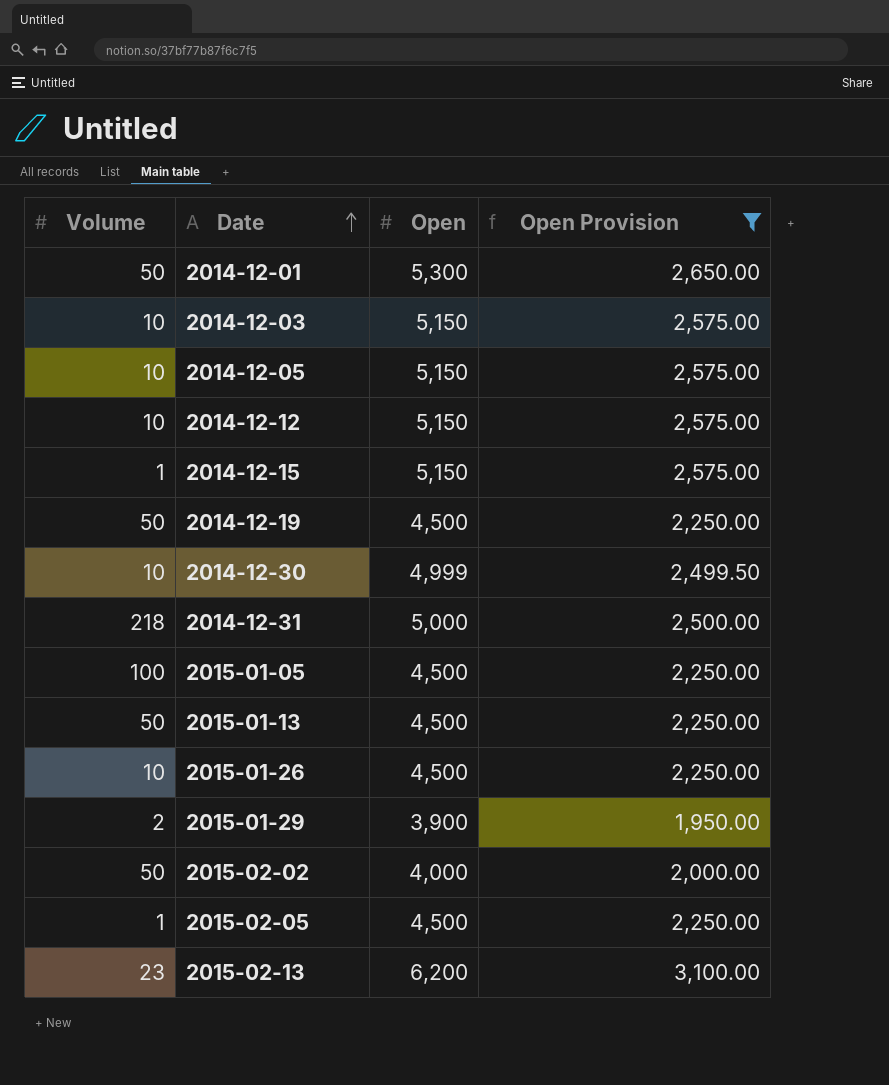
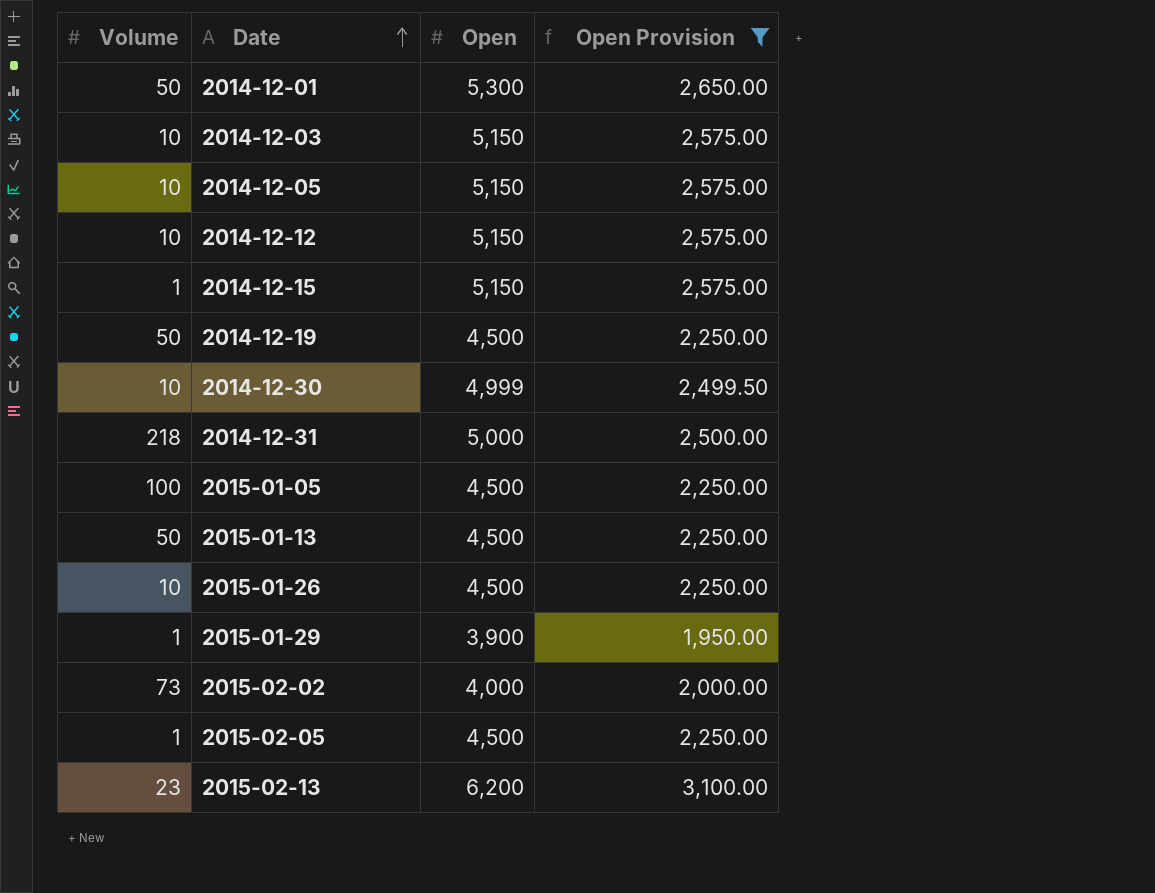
2015-01-29 | Volume: 2 -> 1
2015-02-02 | Volume: 50 -> 73

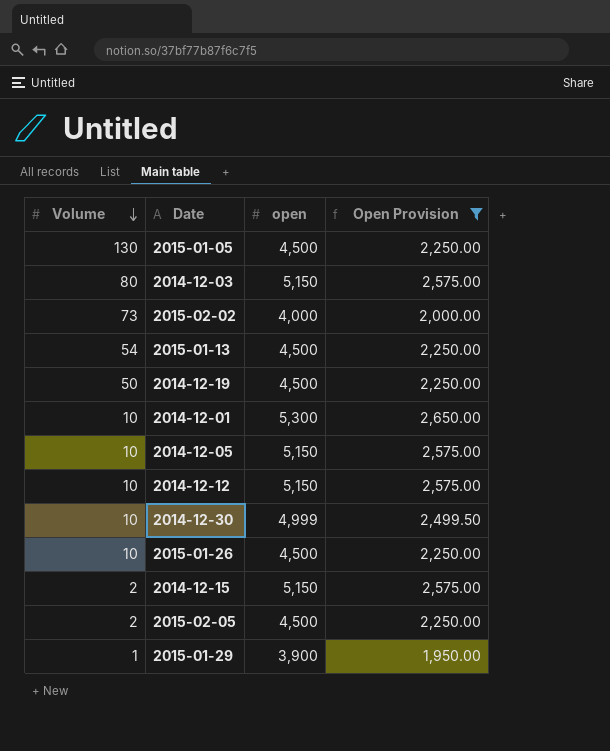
row order: Date ascending -> Volume descending
column name: Open -> open
row 2014-12-31: 218 | 5,000 | 2,500.00 -> none
row 2015-02-13: 23 | 6,200 | 3,100.00 -> none
2015-01-05 | Volume: 100 -> 130
2014-12-03 | Volume: 10 -> 80
2015-01-13 | Volume: 50 -> 54
2014-12-01 | Volume: 50 -> 10
2014-12-15 | Volume: 1 -> 2
2015-02-05 | Volume: 1 -> 2

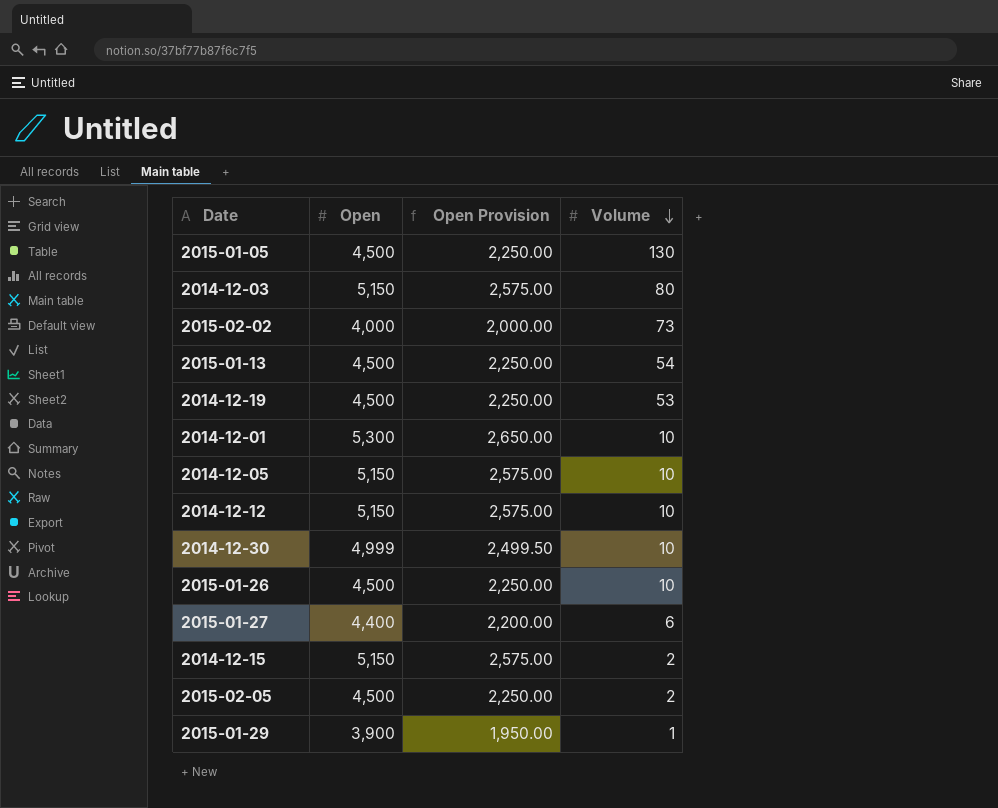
filter: Open Provision != 2,200.00 -> none
column name: open -> Open
column Volume | position: 1 -> 4
2014-12-19 | Volume: 50 -> 53

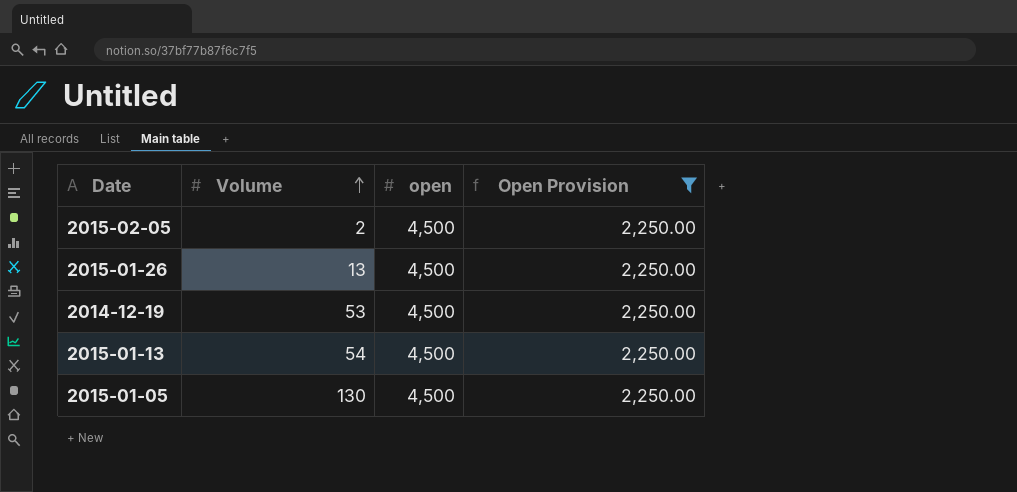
filter: none -> Open Provision = 2,250.00
row order: Volume descending -> Volume ascending
column Volume | position: 4 -> 2
column name: Open -> open
2015-01-26 | Volume: 10 -> 13

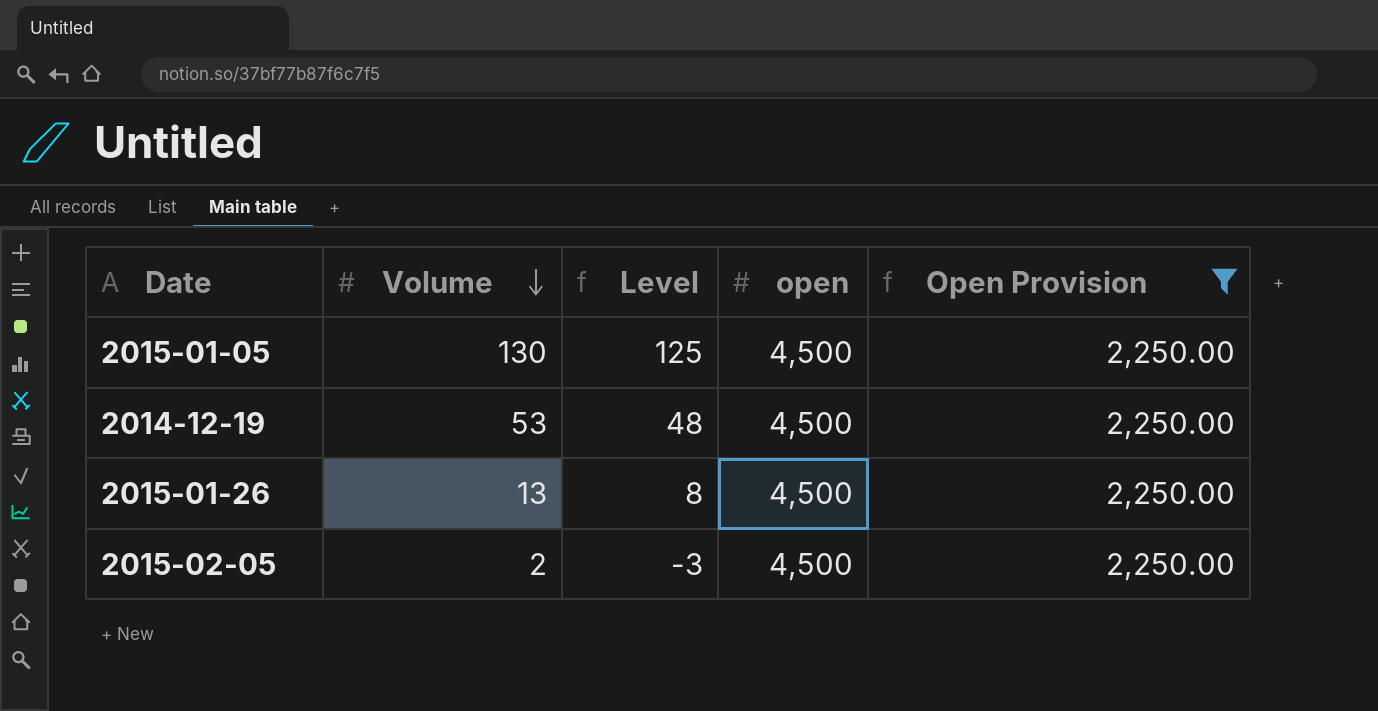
row order: Volume ascending -> Volume descending
column Level | formula: none -> [Volume] - 5
row 2015-01-13: 54 | 4,500 | 2,250.00 -> none

